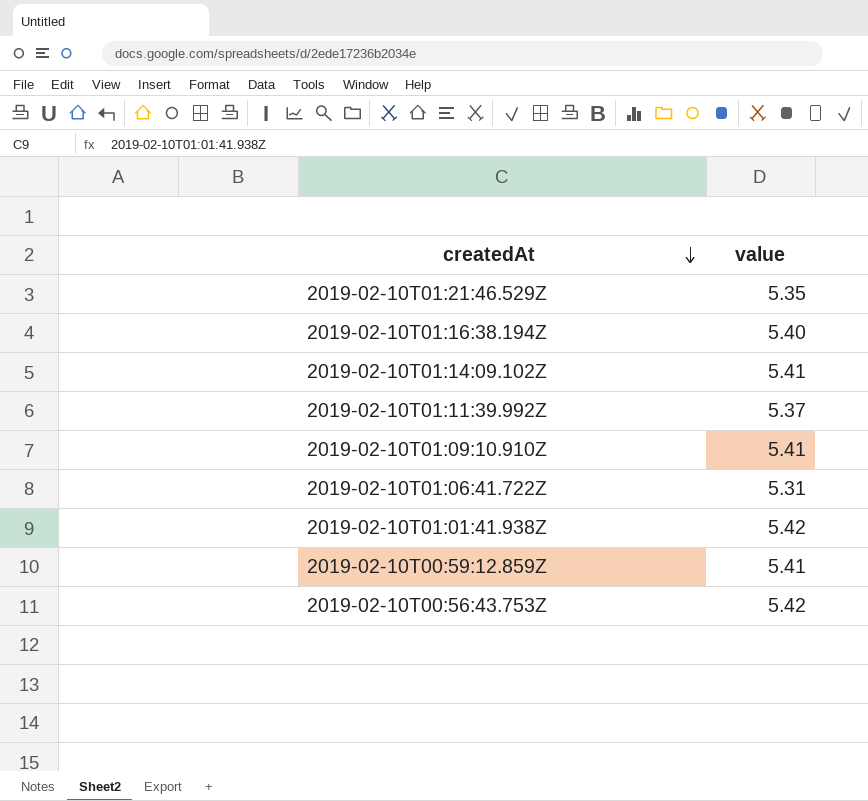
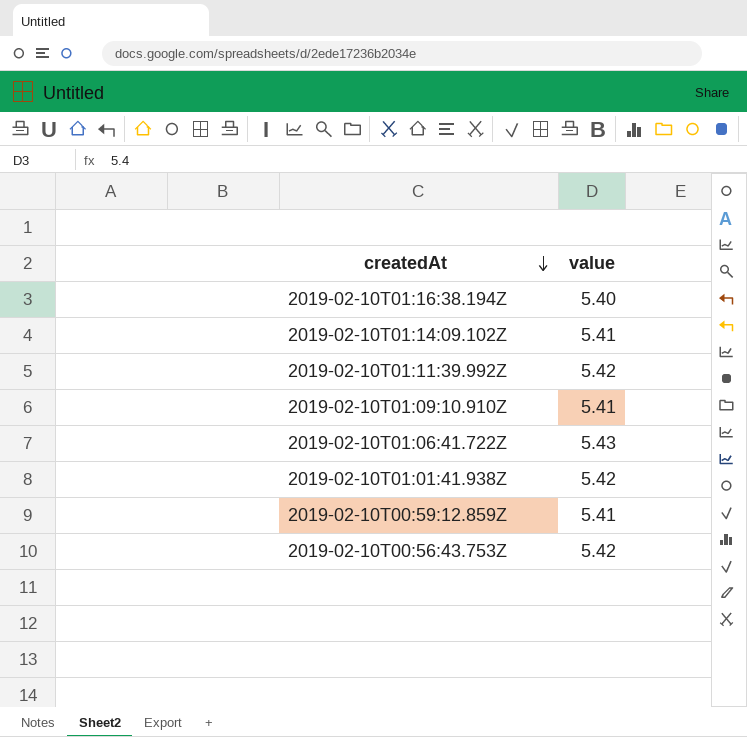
row 2019-02-10T01:21:46.529Z: 5.35 -> none
2019-02-10T01:11:39.992Z | value: 5.37 -> 5.42
2019-02-10T01:06:41.722Z | value: 5.31 -> 5.43

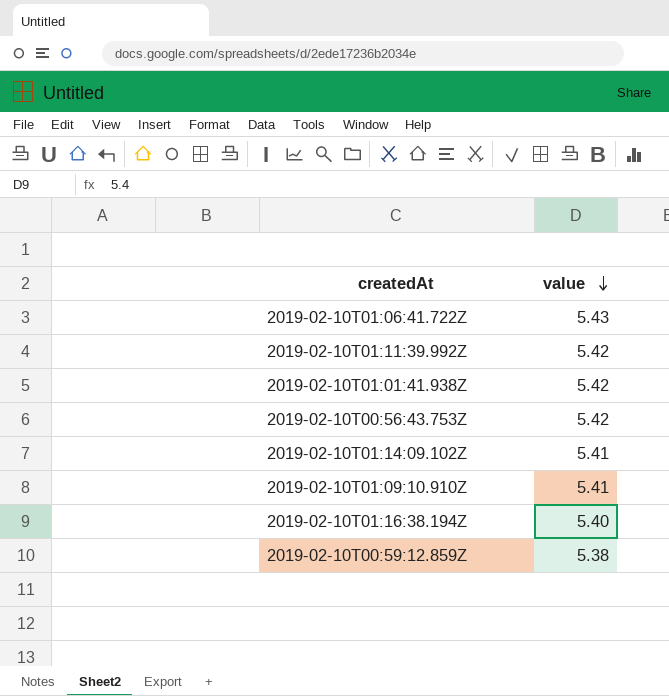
row order: createdAt descending -> value descending
2019-02-10T00:59:12.859Z | value: 5.41 -> 5.38

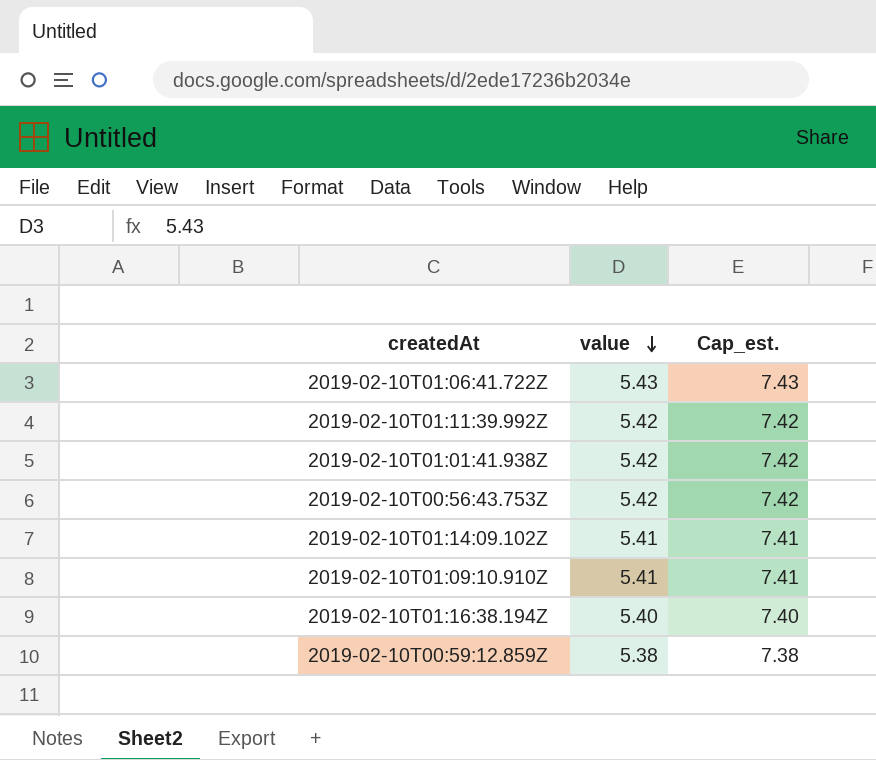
column Cap_est. | formula: none -> [value] + 2

